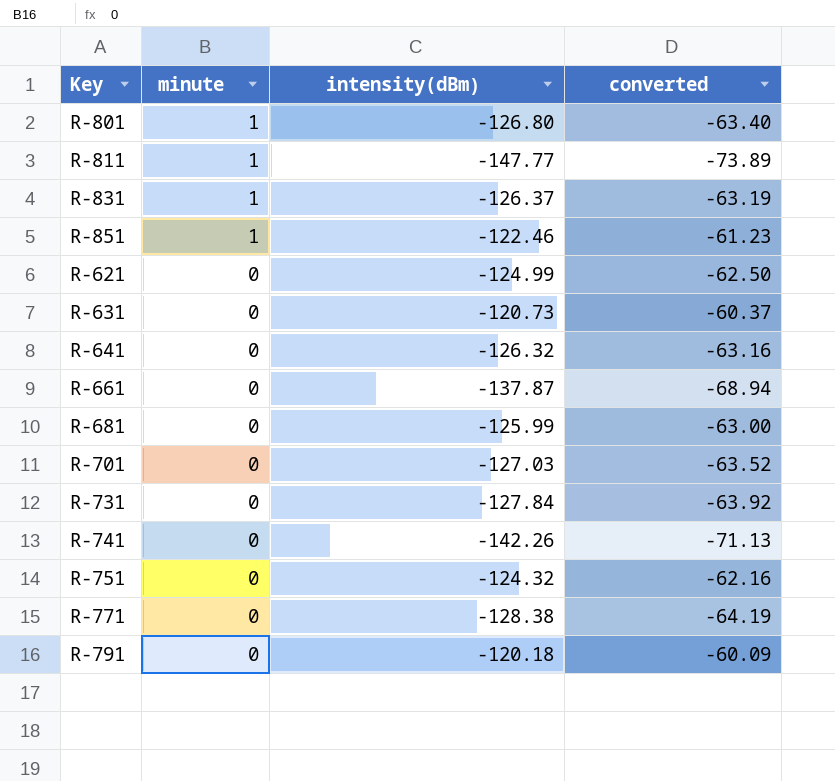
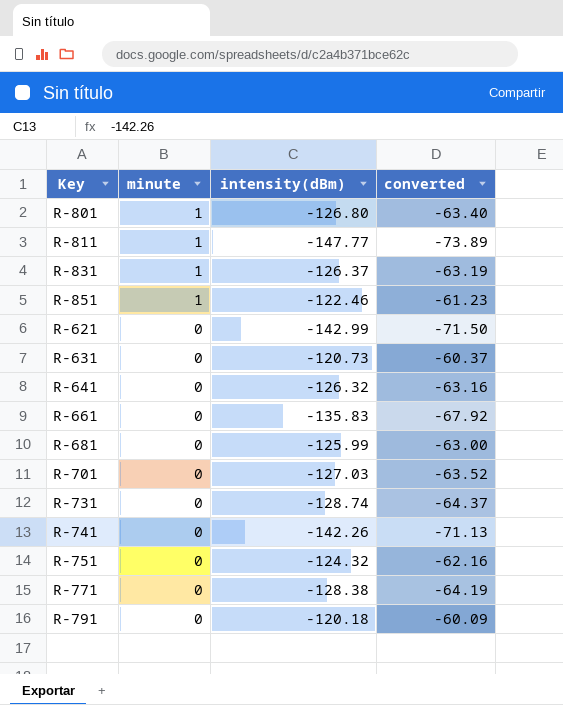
R-621 | intensity(dBm): -124.99 -> -142.99
R-621 | converted: -62.50 -> -71.50
R-661 | intensity(dBm): -137.87 -> -135.83
R-661 | converted: -68.94 -> -67.92
R-731 | intensity(dBm): -127.84 -> -128.74
R-731 | converted: -63.92 -> -64.37

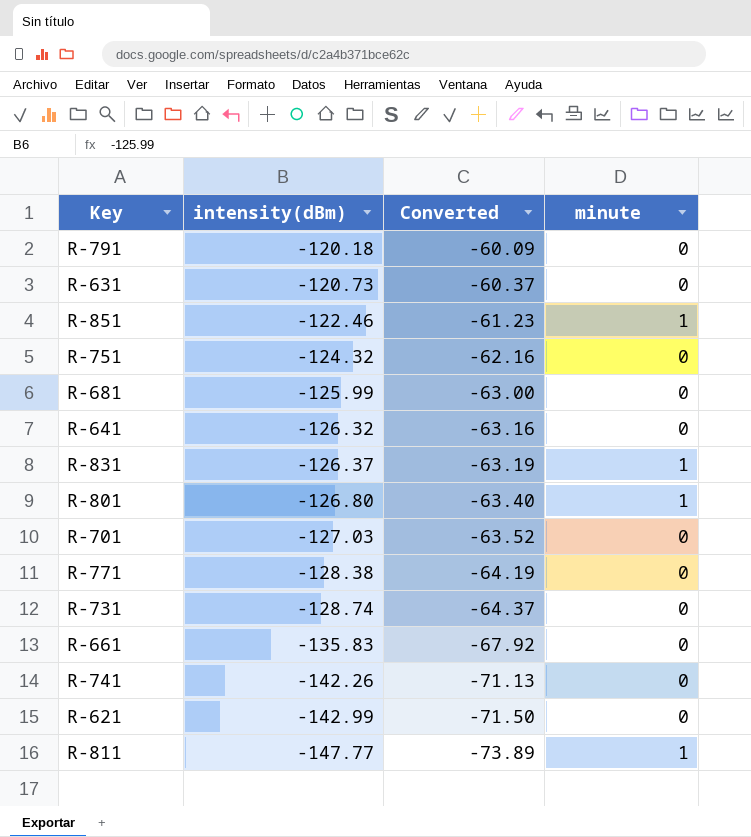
row order: minute descending -> intensity(dBm) descending
column name: converted -> Converted
column minute | position: 2 -> 4

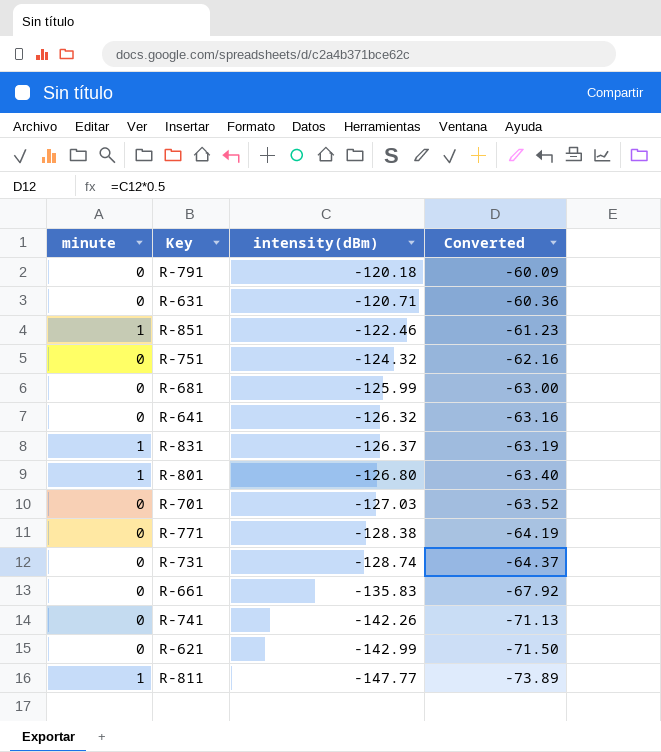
column minute | position: 4 -> 1
R-631 | intensity(dBm): -120.73 -> -120.71
R-631 | Converted: -60.37 -> -60.36

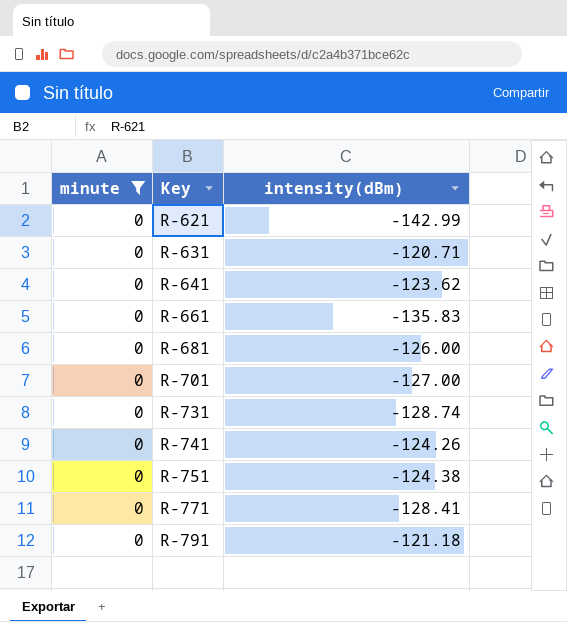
filter: none -> minute = 0
row order: intensity(dBm) descending -> Key ascending
column Converted | formula: [intensity(dBm)] * 0.5 -> none
R-641 | intensity(dBm): -126.32 -> -123.62
R-681 | intensity(dBm): -125.99 -> -126.00
R-701 | intensity(dBm): -127.03 -> -127.00
R-741 | intensity(dBm): -142.26 -> -124.26
R-751 | intensity(dBm): -124.32 -> -124.38
R-771 | intensity(dBm): -128.38 -> -128.41
R-791 | intensity(dBm): -120.18 -> -121.18

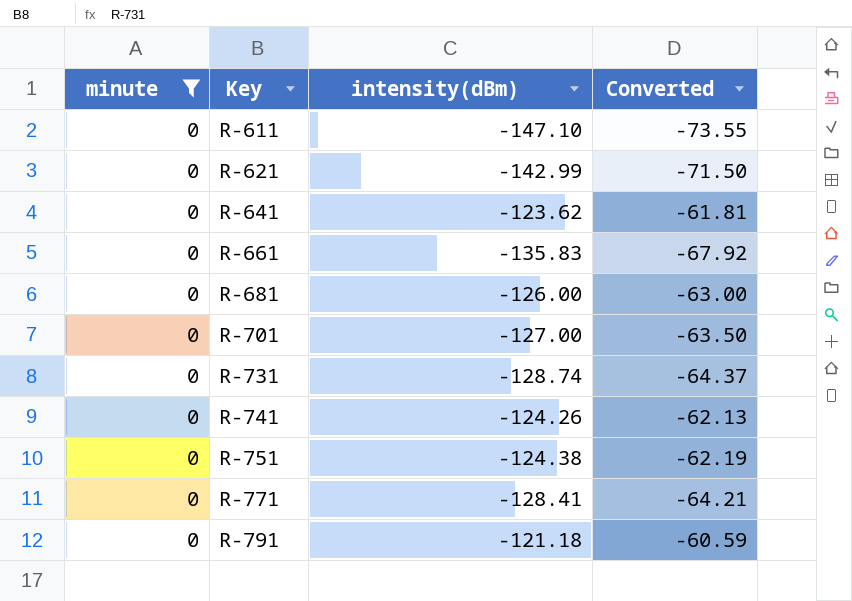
column Converted | formula: none -> [intensity(dBm)] * 0.5
row R-631: 0 | -120.71 -> none
row R-611: none -> 0 | -147.10 | -73.55

